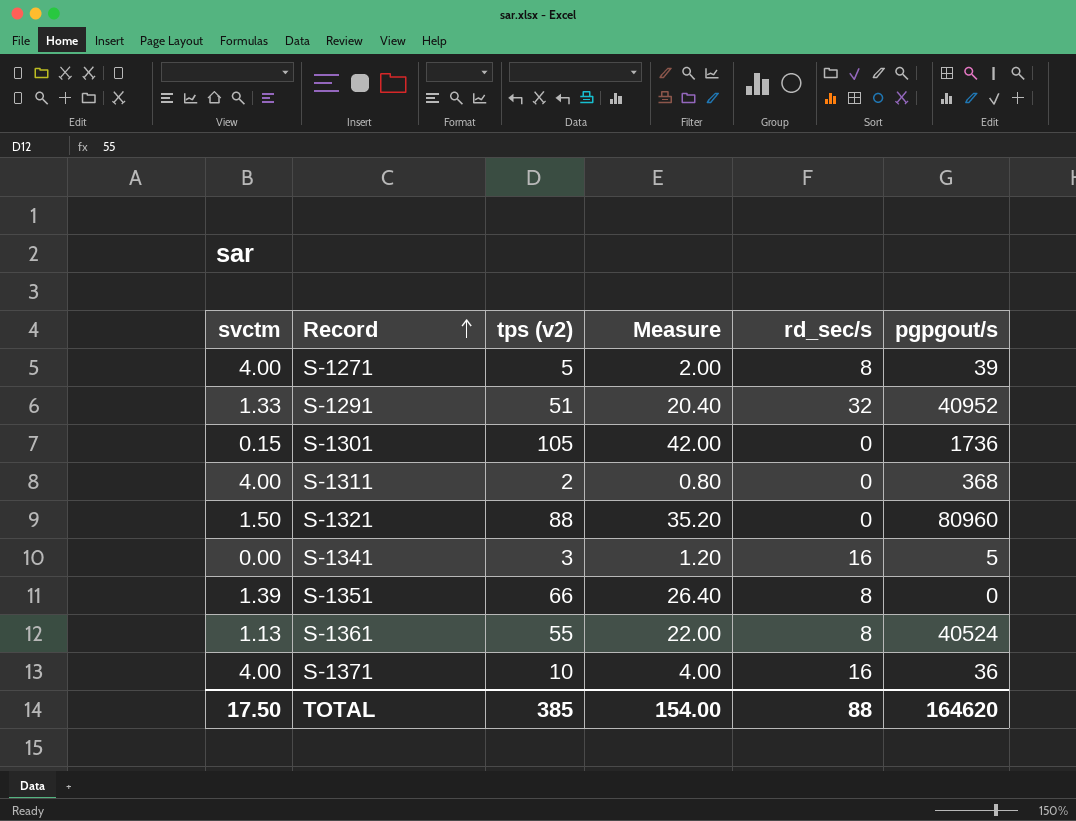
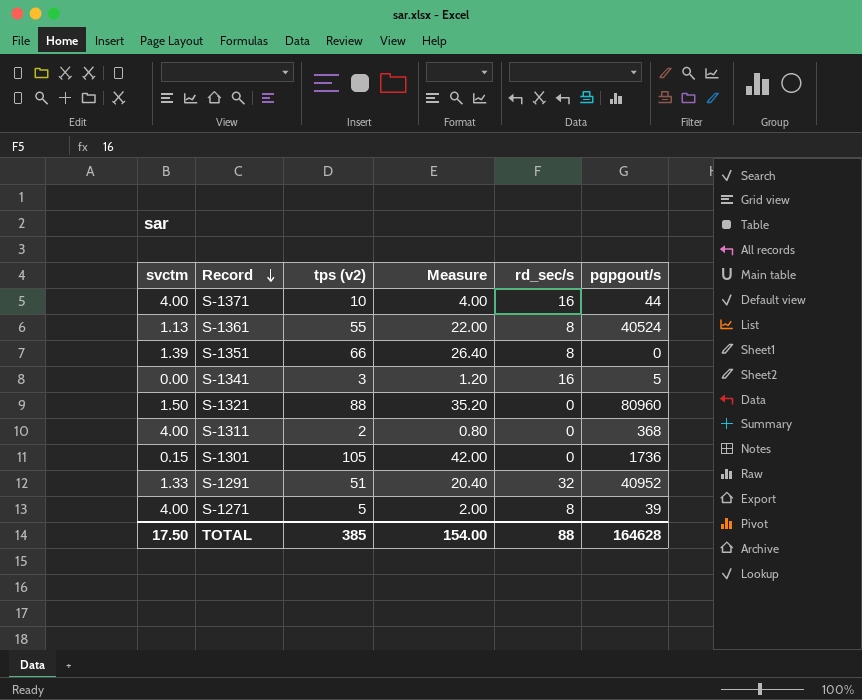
row order: Record ascending -> Record descending
S-1371 | pgpgout/s: 36 -> 44
TOTAL | pgpgout/s: 164620 -> 164628

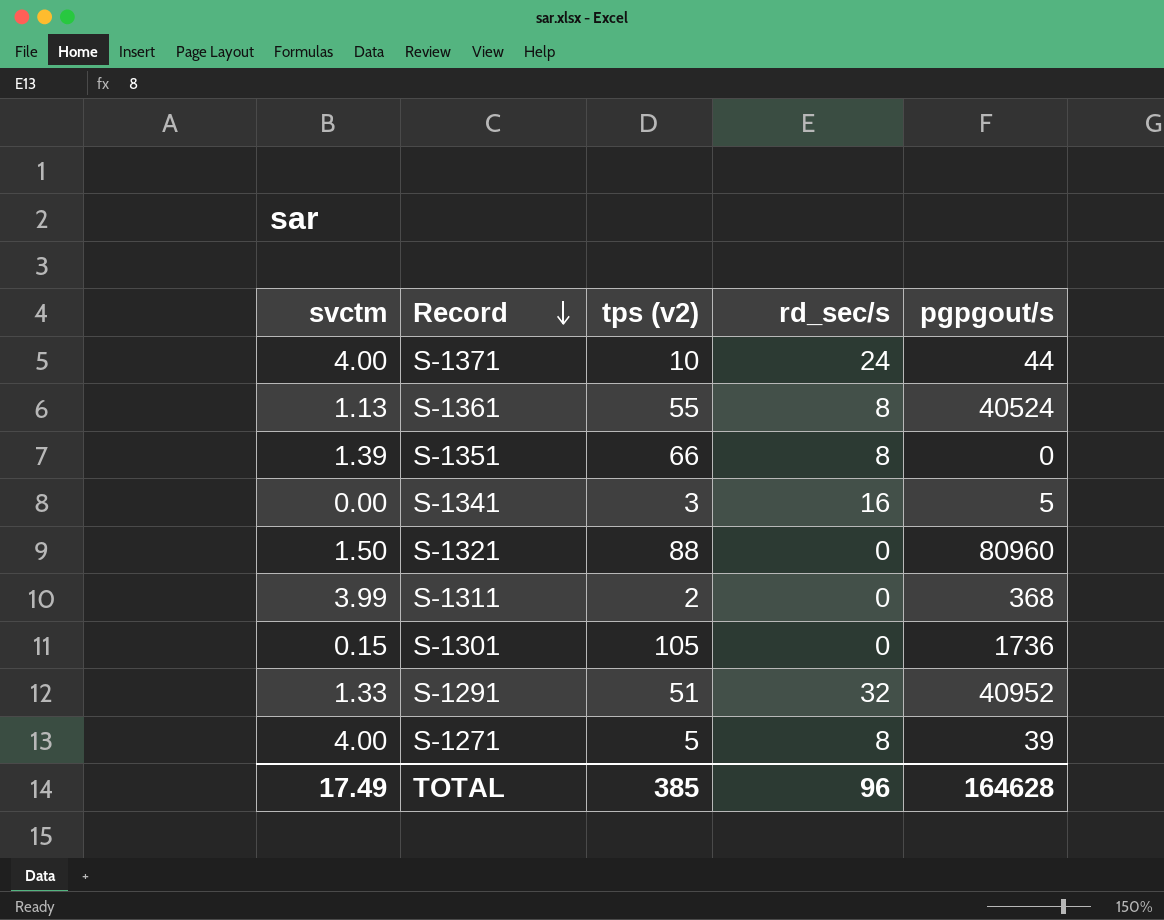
column Measure | formula: [tps (v2)] * 0.4 -> none
S-1371 | rd_sec/s: 16 -> 24
S-1311 | svctm: 4.00 -> 3.99
TOTAL | svctm: 17.50 -> 17.49
TOTAL | rd_sec/s: 88 -> 96

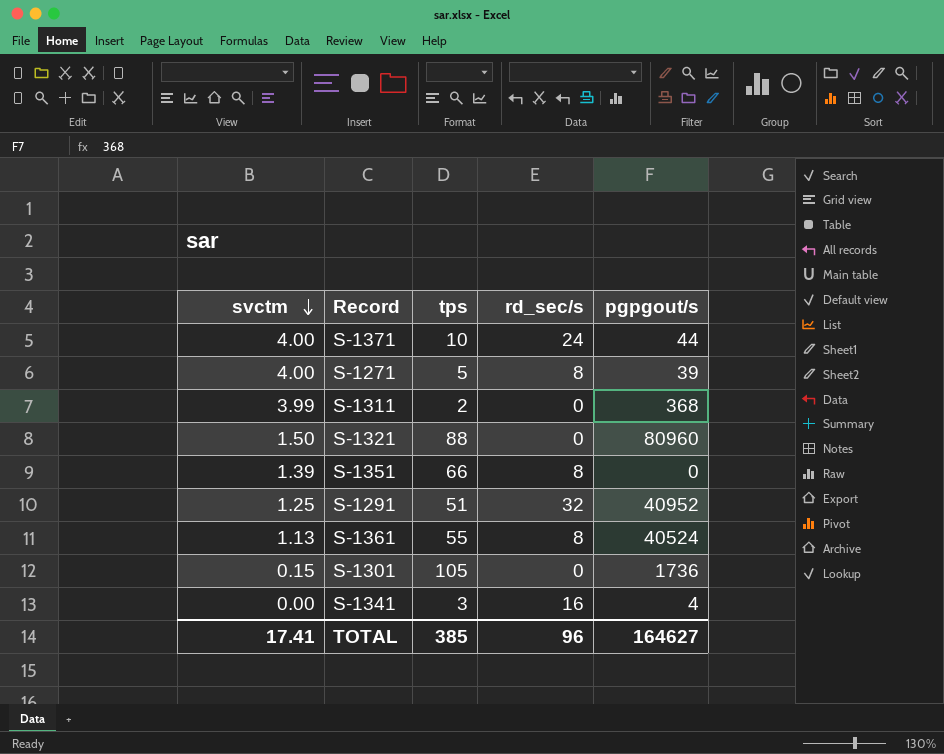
row order: Record descending -> svctm descending
column name: tps (v2) -> tps
S-1291 | svctm: 1.33 -> 1.25
S-1341 | pgpgout/s: 5 -> 4
TOTAL | svctm: 17.49 -> 17.41
TOTAL | pgpgout/s: 164628 -> 164627

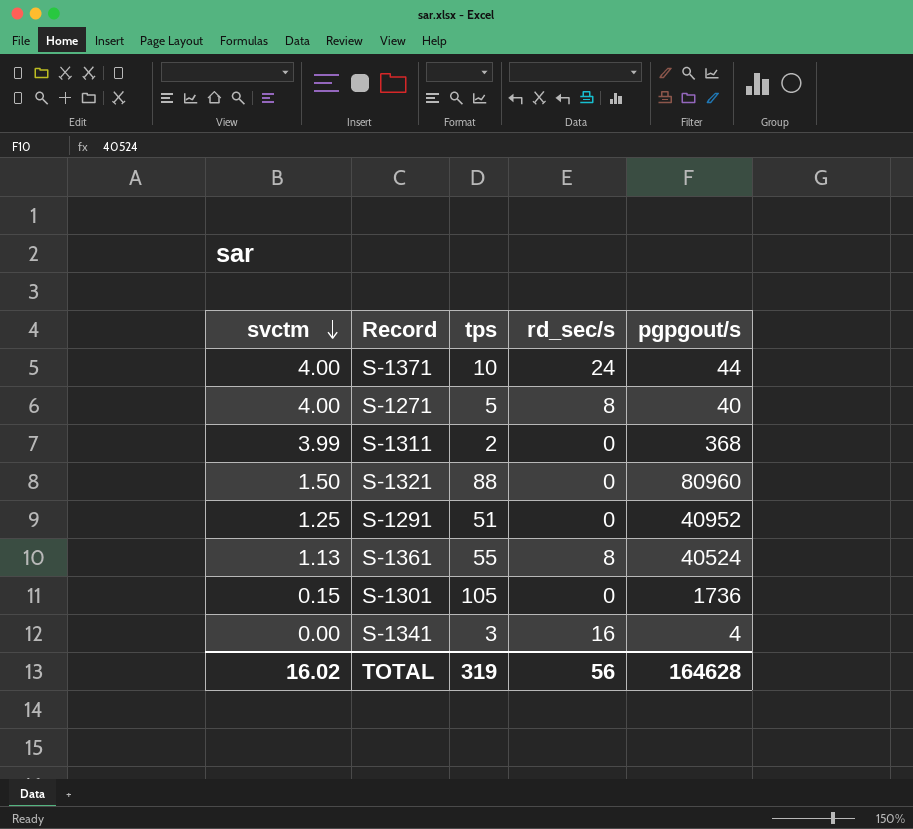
row S-1351: 1.39 | 66 | 8 | 0 -> none
S-1271 | pgpgout/s: 39 -> 40
S-1291 | rd_sec/s: 32 -> 0
TOTAL | svctm: 17.41 -> 16.02
TOTAL | tps: 385 -> 319
TOTAL | rd_sec/s: 96 -> 56
TOTAL | pgpgout/s: 164627 -> 164628

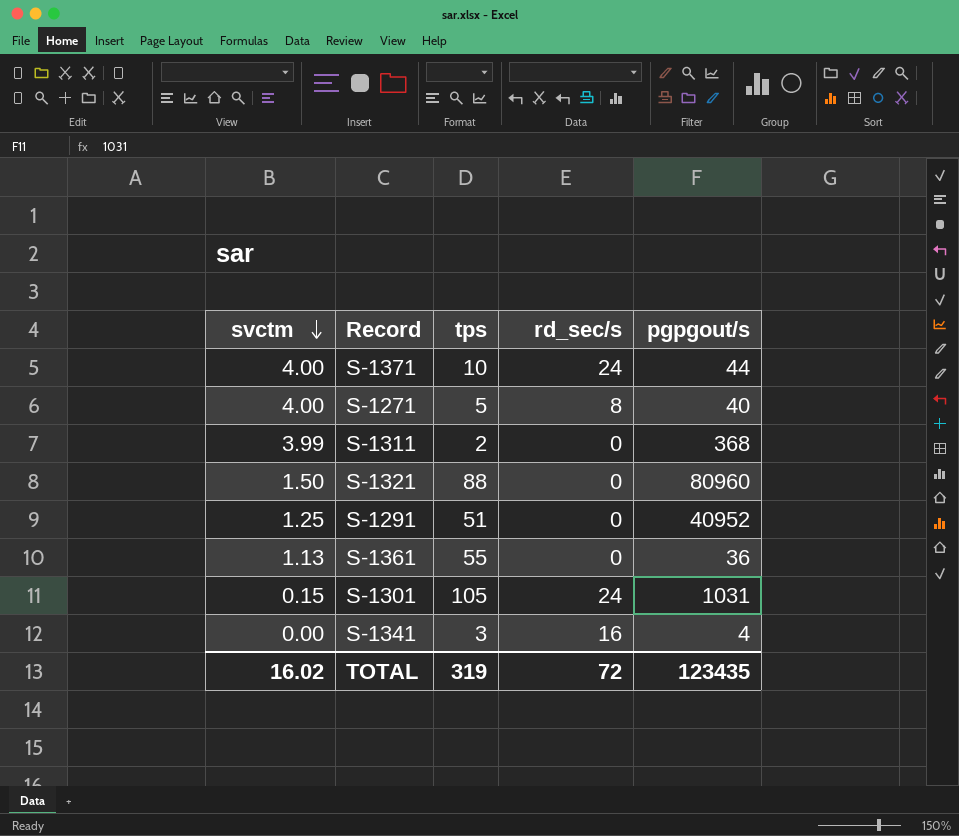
S-1361 | rd_sec/s: 8 -> 0
S-1361 | pgpgout/s: 40524 -> 36
S-1301 | rd_sec/s: 0 -> 24
S-1301 | pgpgout/s: 1736 -> 1031
TOTAL | rd_sec/s: 56 -> 72
TOTAL | pgpgout/s: 164628 -> 123435

